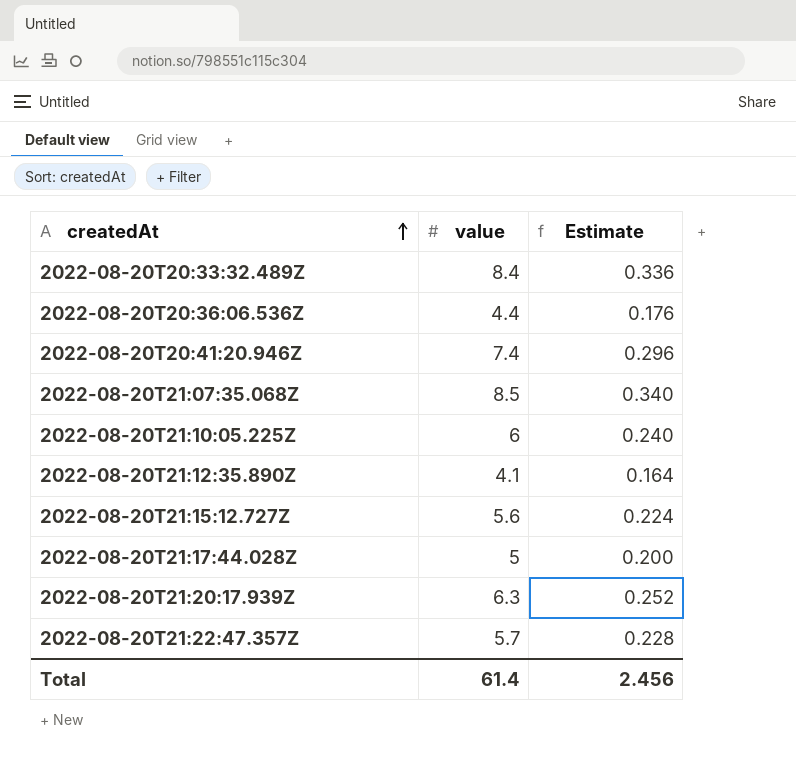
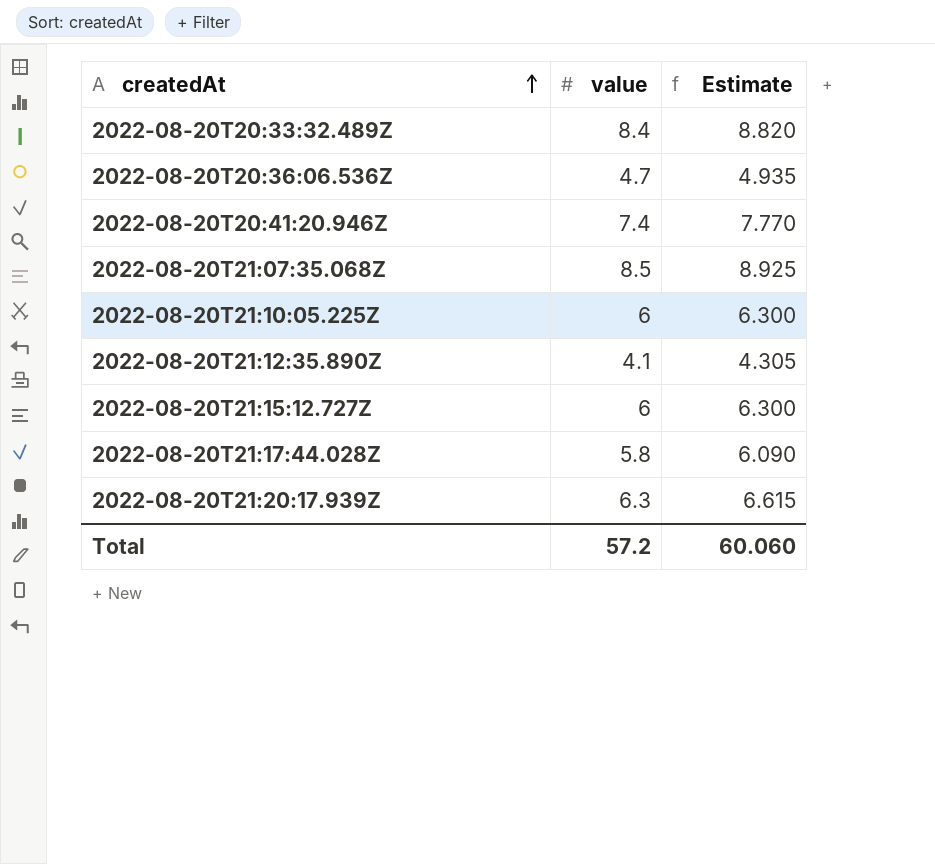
column Estimate | formula: [value] * 0.04 -> [value] * 1.05
row 2022-08-20T21:22:47.357Z: 5.7 | 0.228 -> none
2022-08-20T20:36:06.536Z | value: 4.4 -> 4.7
2022-08-20T21:15:12.727Z | value: 5.6 -> 6
2022-08-20T21:17:44.028Z | value: 5 -> 5.8
Total | value: 61.4 -> 57.2
Total | Estimate: 2.456 -> 60.060

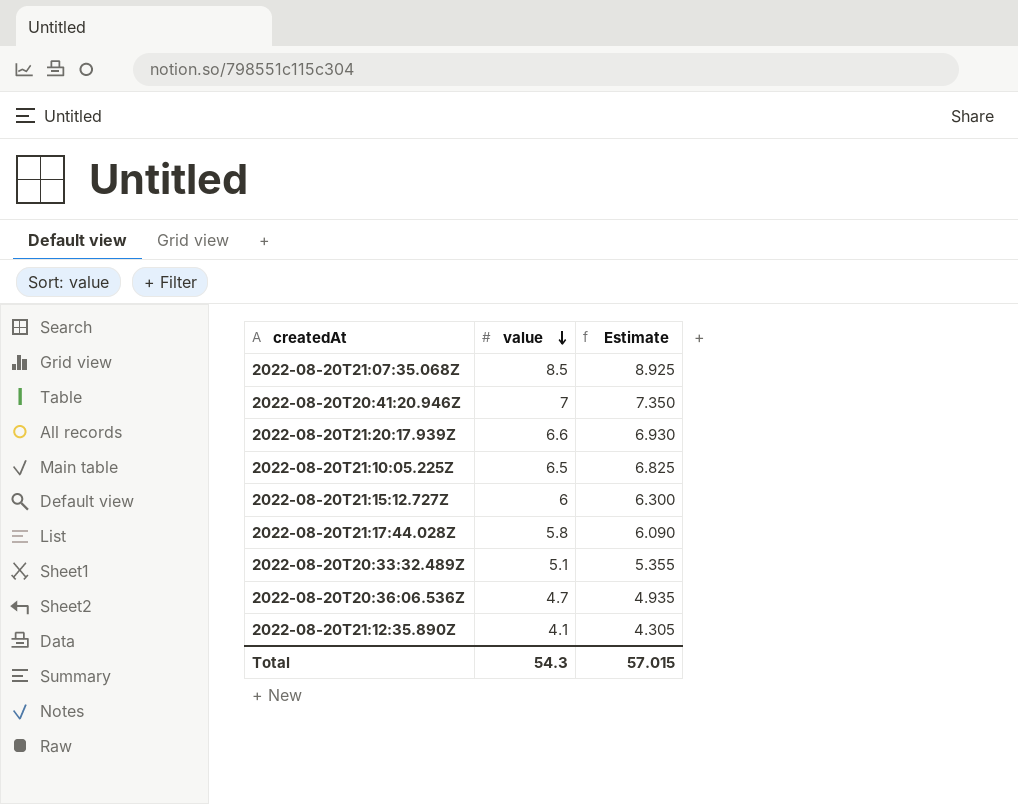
row order: createdAt ascending -> value descending
2022-08-20T20:41:20.946Z | value: 7.4 -> 7
2022-08-20T20:41:20.946Z | Estimate: 7.770 -> 7.350
2022-08-20T21:20:17.939Z | value: 6.3 -> 6.6
2022-08-20T21:20:17.939Z | Estimate: 6.615 -> 6.930
2022-08-20T21:10:05.225Z | value: 6 -> 6.5
2022-08-20T21:10:05.225Z | Estimate: 6.300 -> 6.825
2022-08-20T20:33:32.489Z | value: 8.4 -> 5.1
2022-08-20T20:33:32.489Z | Estimate: 8.820 -> 5.355
Total | value: 57.2 -> 54.3
Total | Estimate: 60.060 -> 57.015

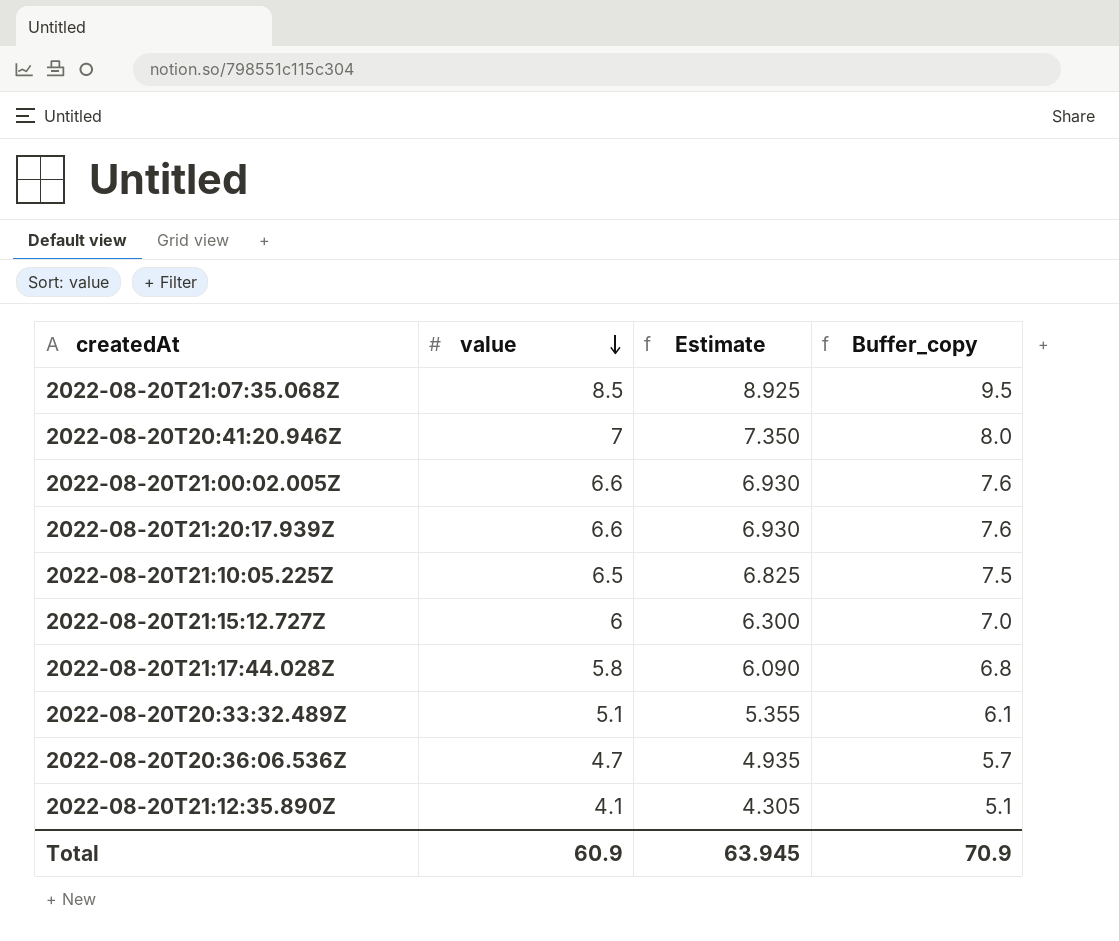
column Buffer_copy | formula: none -> [value] + 1
row 2022-08-20T21:00:02.005Z: none -> 6.6 | 6.930 | 7.6
Total | value: 54.3 -> 60.9
Total | Estimate: 57.015 -> 63.945

